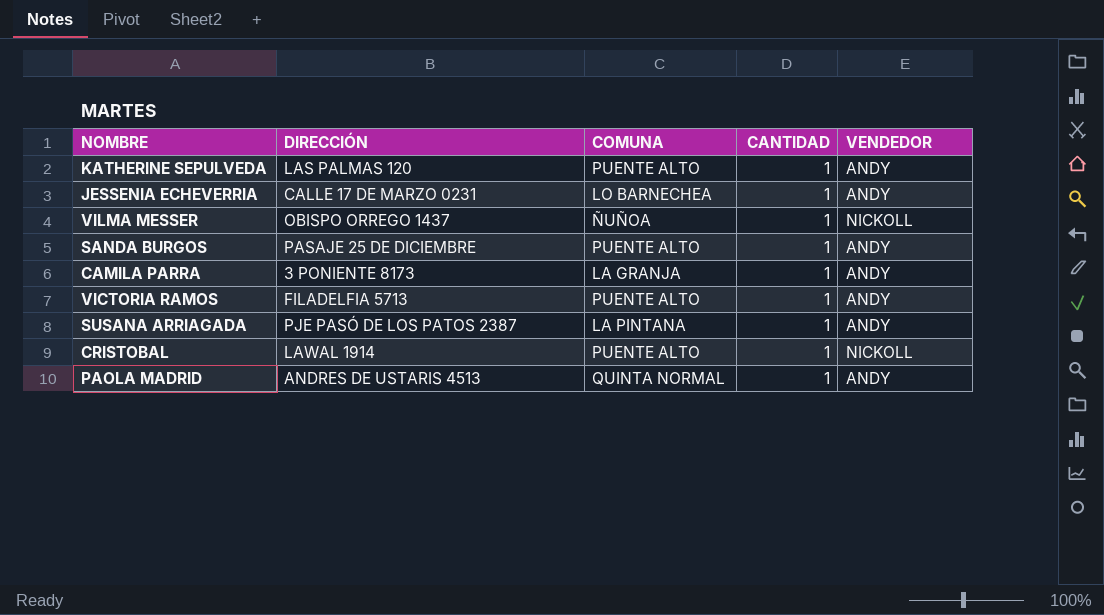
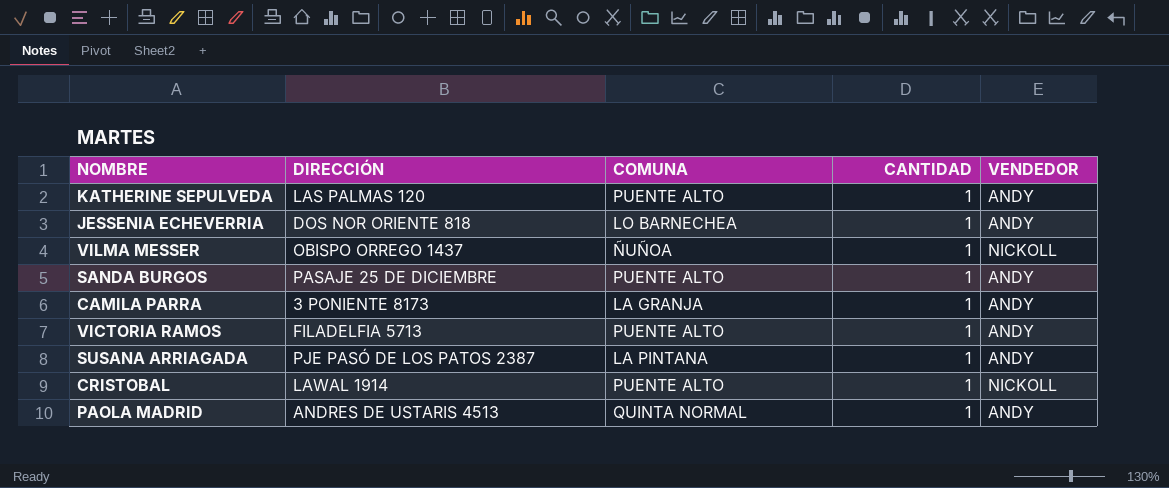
JESSENIA ECHEVERRIA | DIRECCIÓN: CALLE 17 DE MARZO 0231 -> DOS NOR ORIENTE 818

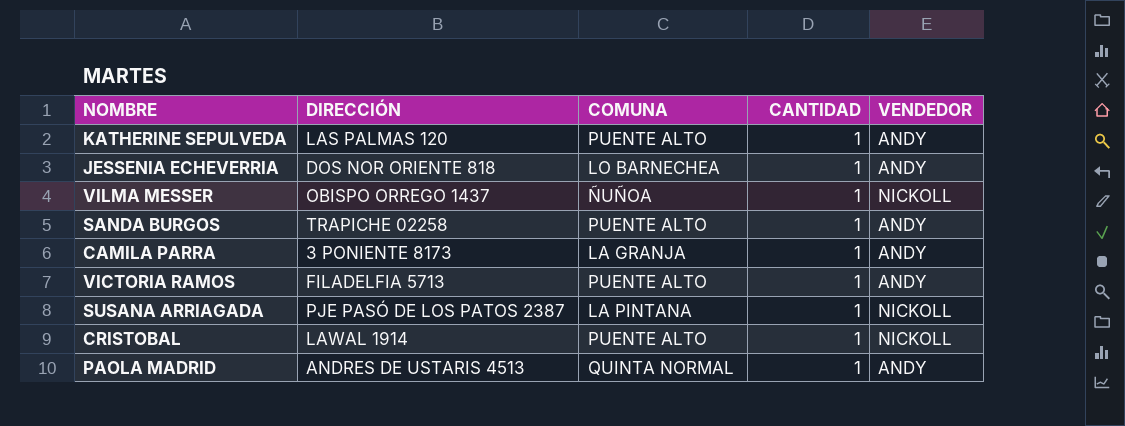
SANDA BURGOS | DIRECCIÓN: PASAJE 25 DE DICIEMBRE -> TRAPICHE 02258
SUSANA ARRIAGADA | VENDEDOR: ANDY -> NICKOLL

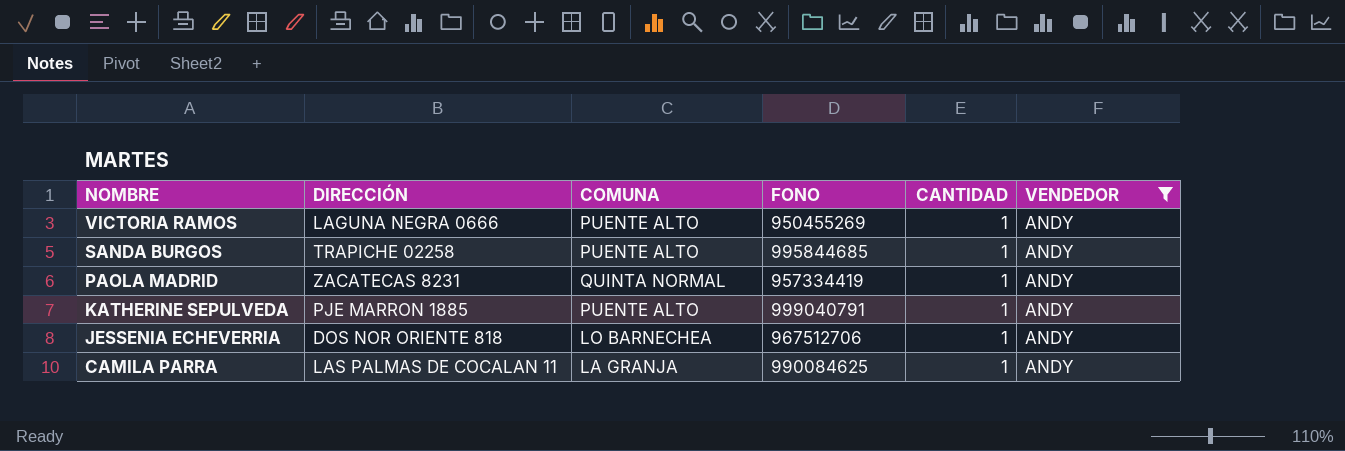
filter: none -> VENDEDOR = ANDY
row order: none -> NOMBRE descending
column FONO | position: none -> 4
VICTORIA RAMOS | DIRECCIÓN: FILADELFIA 5713 -> LAGUNA NEGRA 0666
PAOLA MADRID | DIRECCIÓN: ANDRES DE USTARIS 4513 -> ZACATECAS 8231
KATHERINE SEPULVEDA | DIRECCIÓN: LAS PALMAS 120 -> PJE MARRON 1885
CAMILA PARRA | DIRECCIÓN: 3 PONIENTE 8173 -> LAS PALMAS DE COCALAN 11

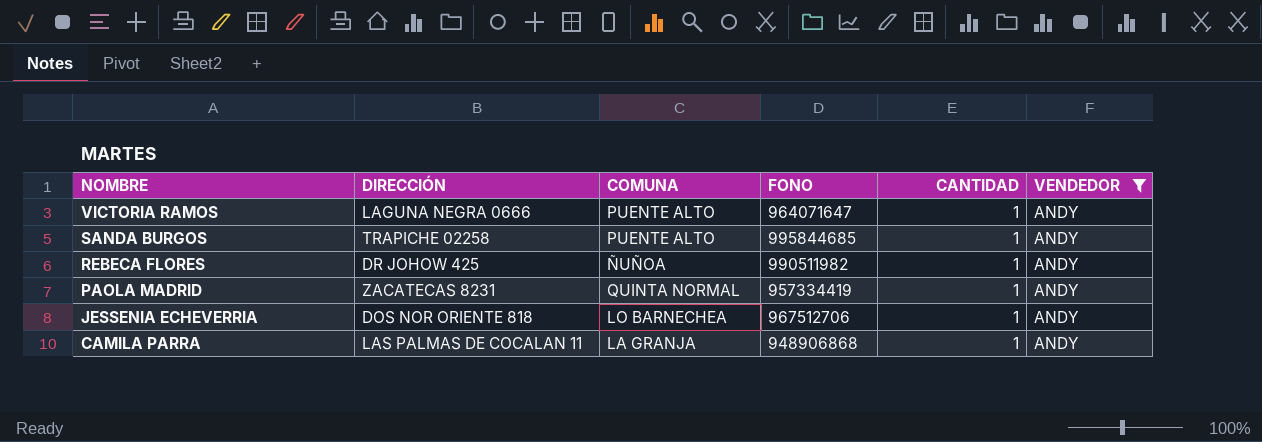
row KATHERINE SEPULVEDA: PJE MARRON 1885 | PUENTE ALTO | 999040791 | 1 | ANDY -> none
VICTORIA RAMOS | FONO: 950455269 -> 964071647
row REBECA FLORES: none -> DR JOHOW 425 | ÑUÑOA | 990511982 | 1 | ANDY
CAMILA PARRA | FONO: 990084625 -> 948906868

